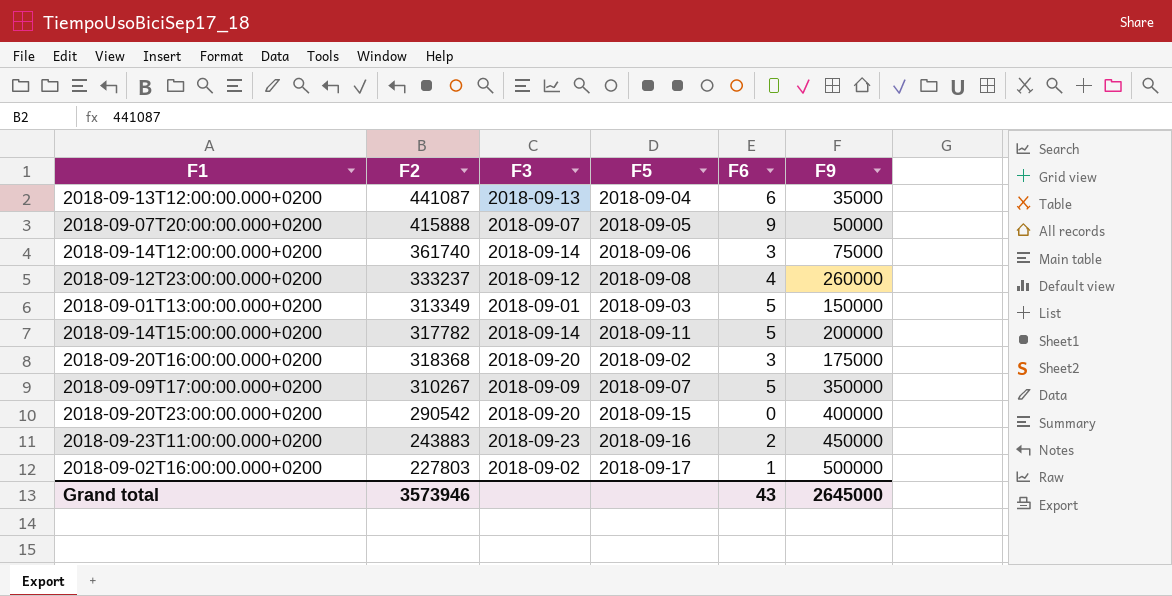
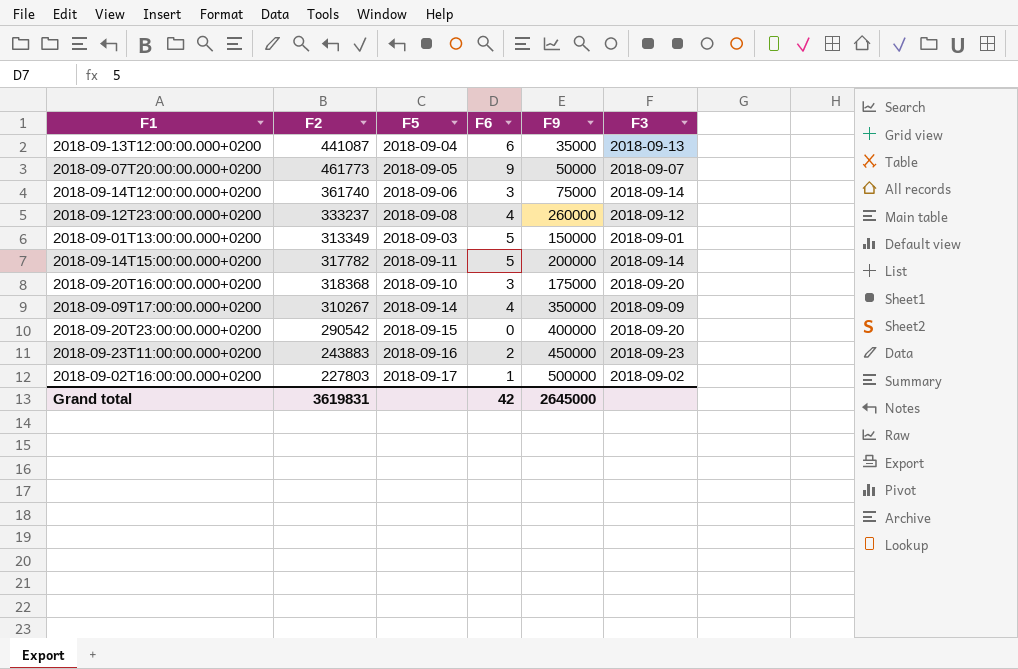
column F3 | position: 3 -> 6
2018-09-07T20:00:00.000+0200 | F2: 415888 -> 461773
2018-09-20T16:00:00.000+0200 | F5: 2018-09-02 -> 2018-09-10
2018-09-09T17:00:00.000+0200 | F5: 2018-09-07 -> 2018-09-14
2018-09-09T17:00:00.000+0200 | F6: 5 -> 4
Grand total | F2: 3573946 -> 3619831
Grand total | F6: 43 -> 42

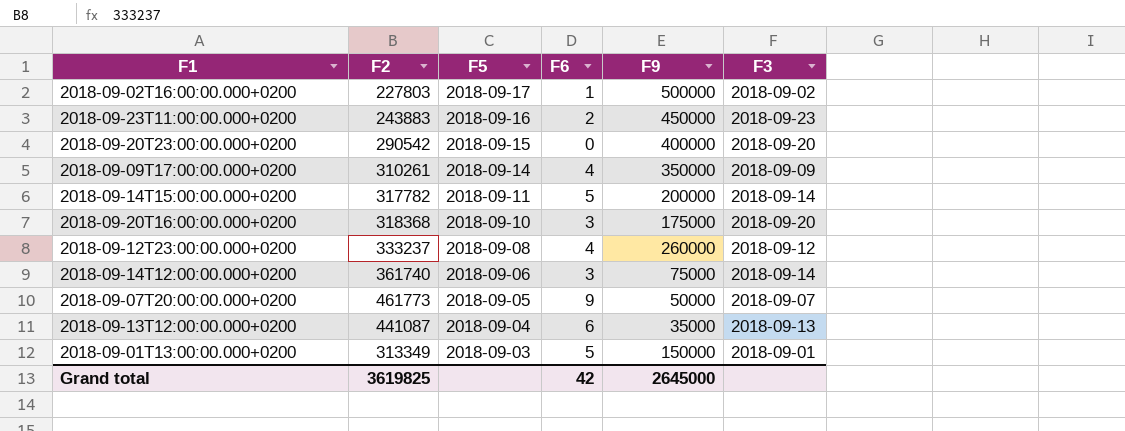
row order: none -> F5 descending
2018-09-09T17:00:00.000+0200 | F2: 310267 -> 310261
Grand total | F2: 3619831 -> 3619825

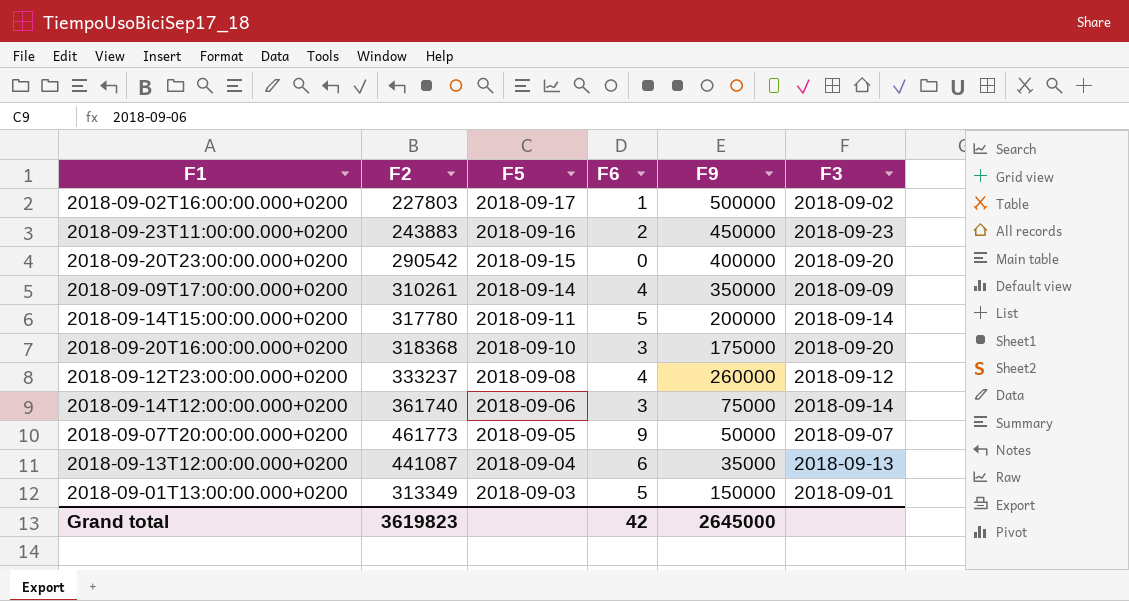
2018-09-14T15:00:00.000+0200 | F2: 317782 -> 317780
Grand total | F2: 3619825 -> 3619823

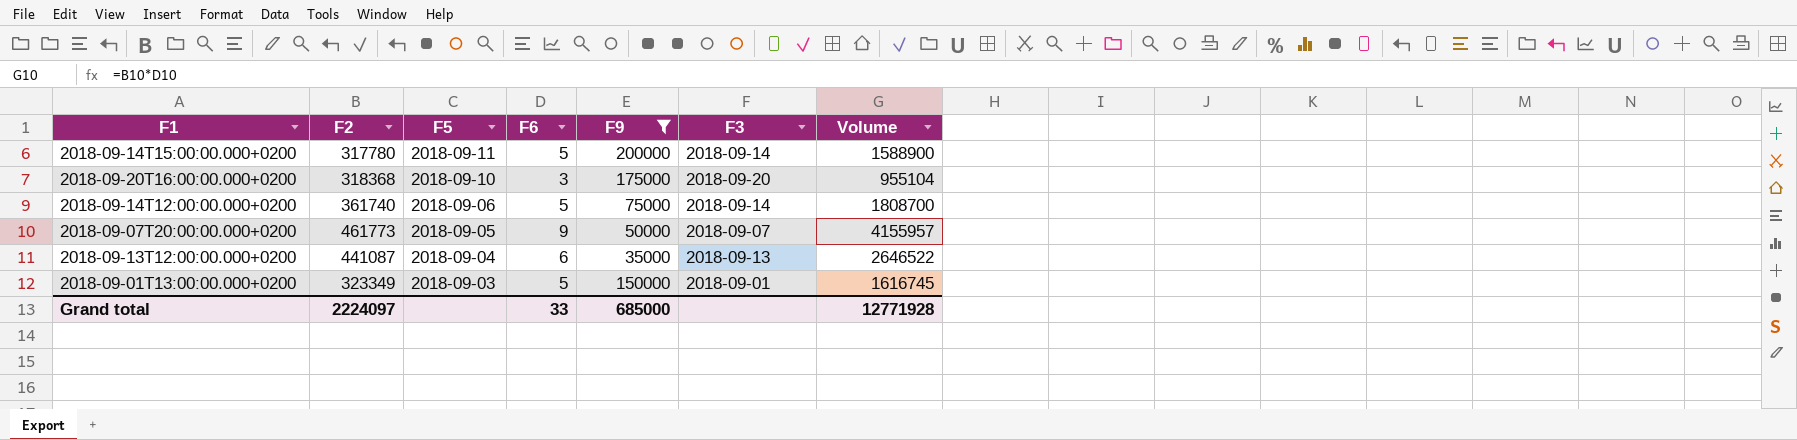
filter: none -> F9 <= 200000
column Volume | formula: none -> [F2] * [F6]
2018-09-14T12:00:00.000+0200 | F6: 3 -> 5
2018-09-01T13:00:00.000+0200 | F2: 313349 -> 323349
Grand total | F2: 3619823 -> 2224097
Grand total | F6: 42 -> 33
Grand total | F9: 2645000 -> 685000

